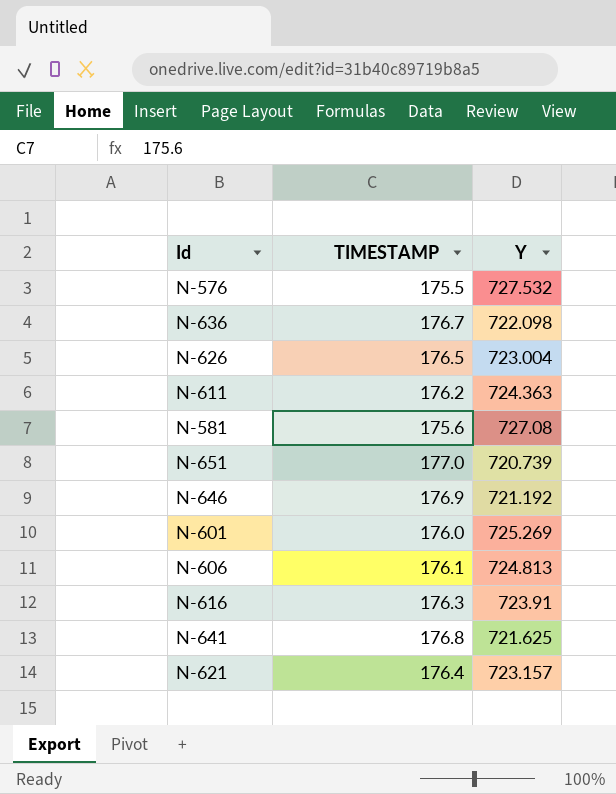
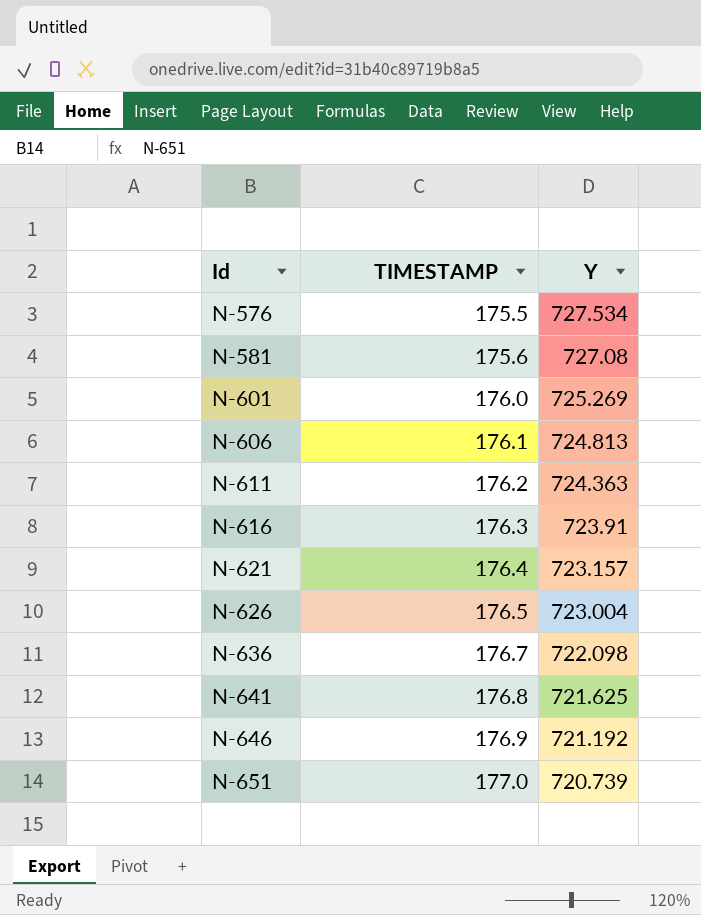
row order: none -> Id ascending
N-576 | Y: 727.532 -> 727.534

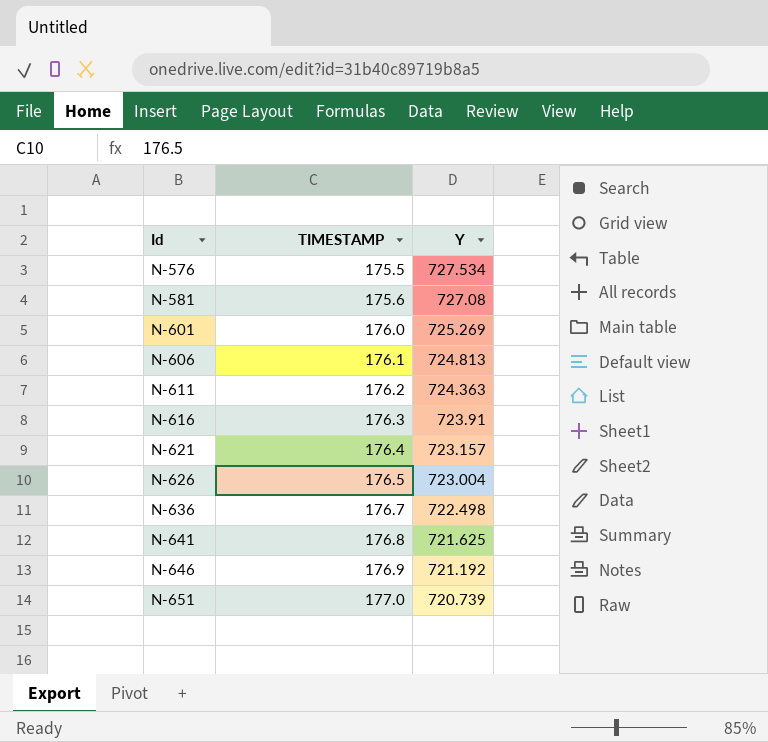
N-636 | Y: 722.098 -> 722.498

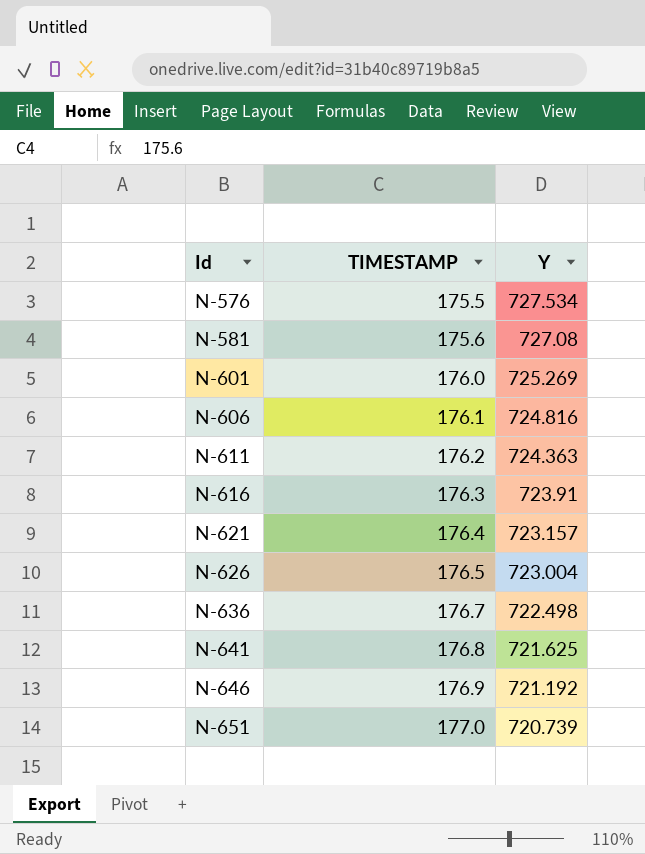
N-606 | Y: 724.813 -> 724.816

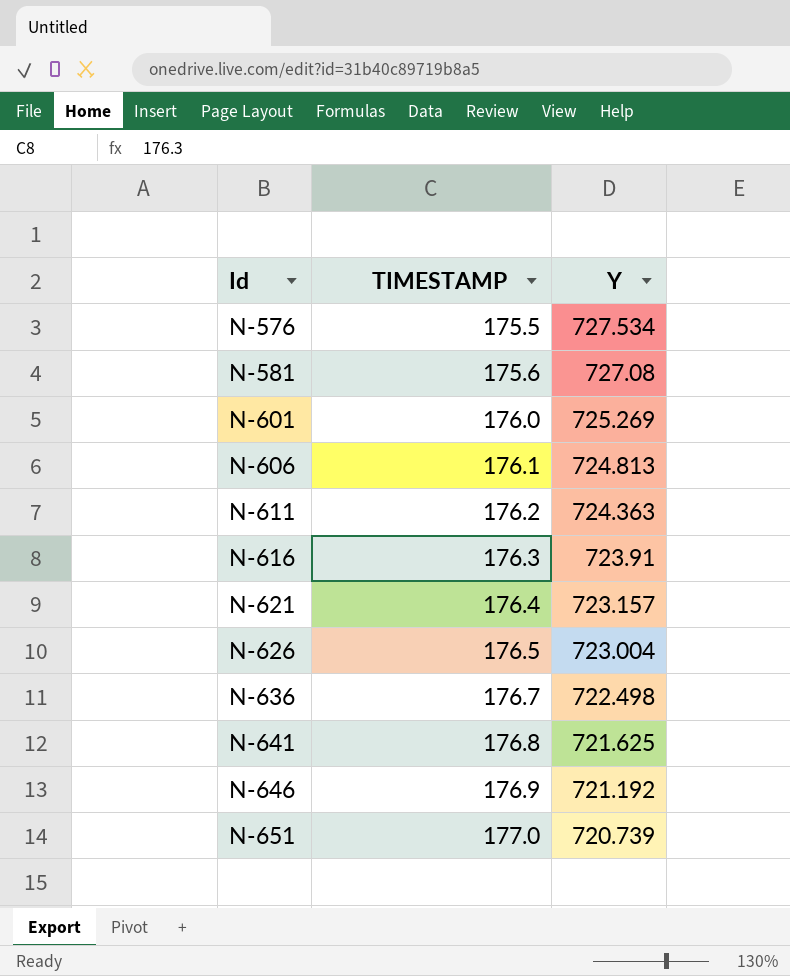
N-606 | Y: 724.816 -> 724.813

